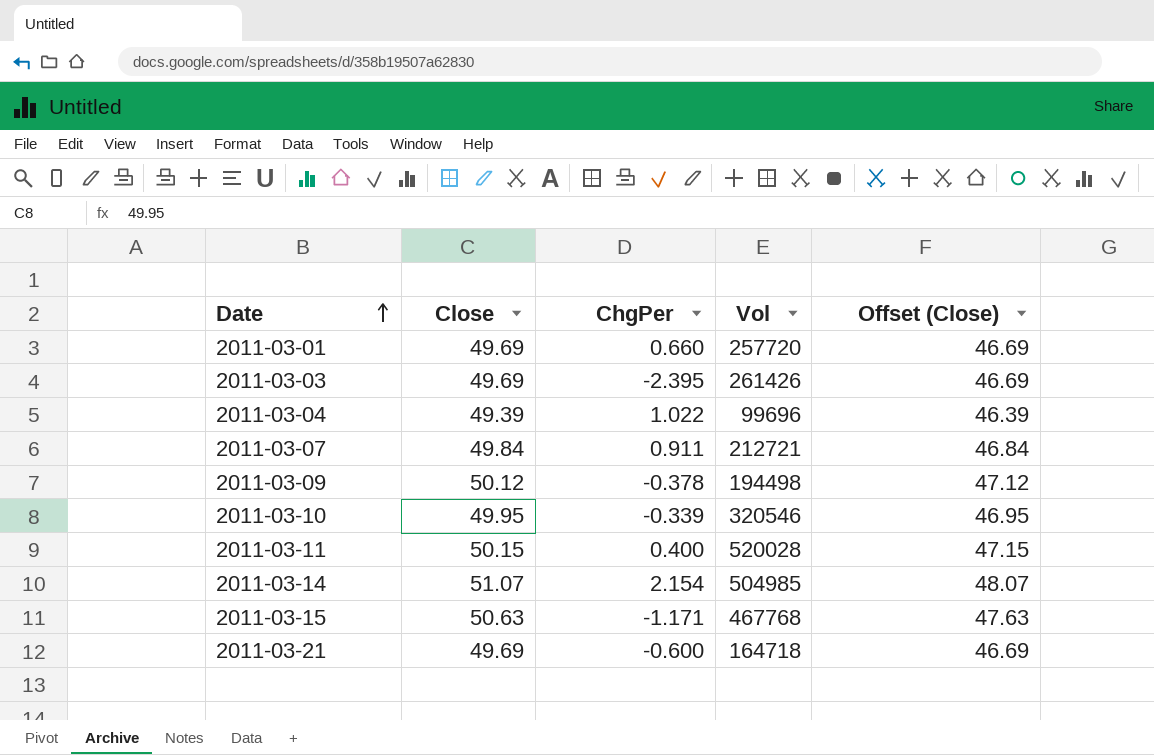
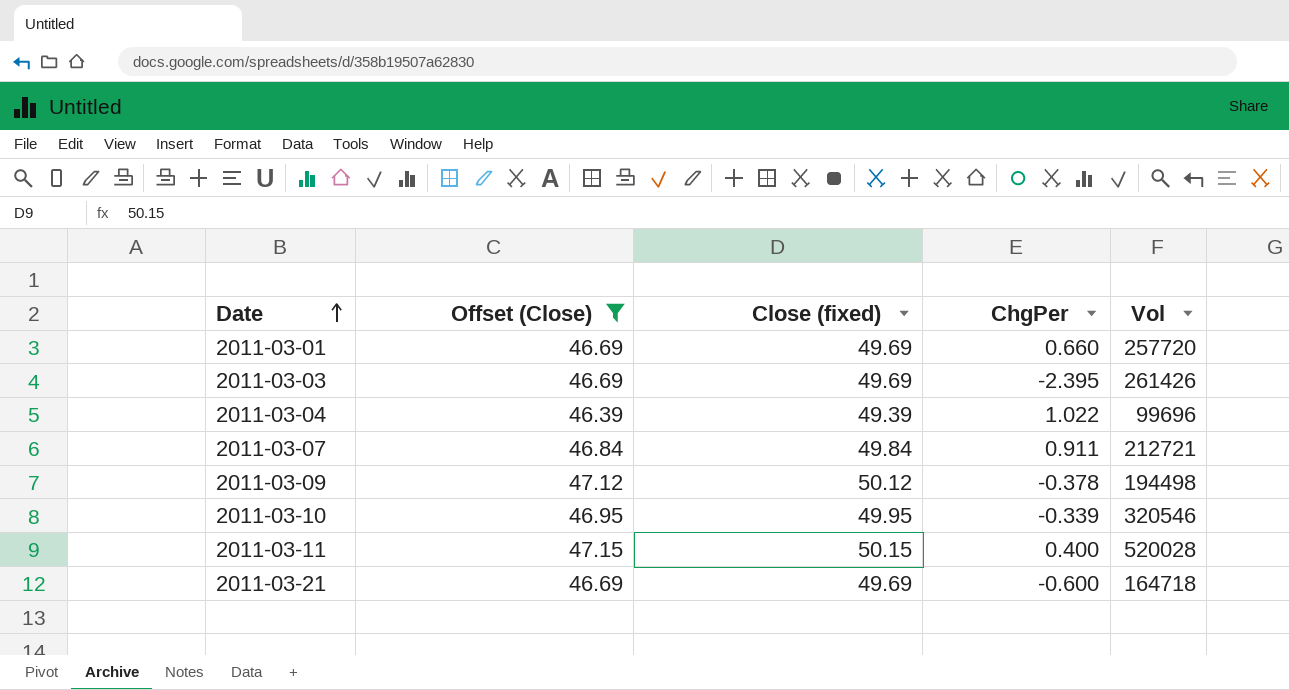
filter: none -> Offset (Close) <= 47.15
column Offset (Close) | position: 5 -> 2
column name: Close -> Close (fixed)

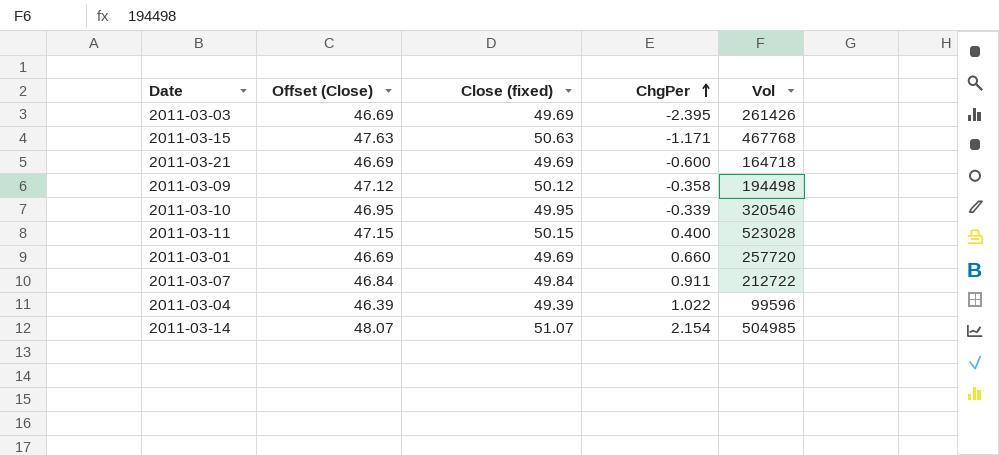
filter: Offset (Close) <= 47.15 -> none
row order: Date ascending -> ChgPer ascending
2011-03-09 | ChgPer: -0.378 -> -0.358
2011-03-11 | Vol: 520028 -> 523028
2011-03-07 | Vol: 212721 -> 212722
2011-03-04 | Vol: 99696 -> 99596

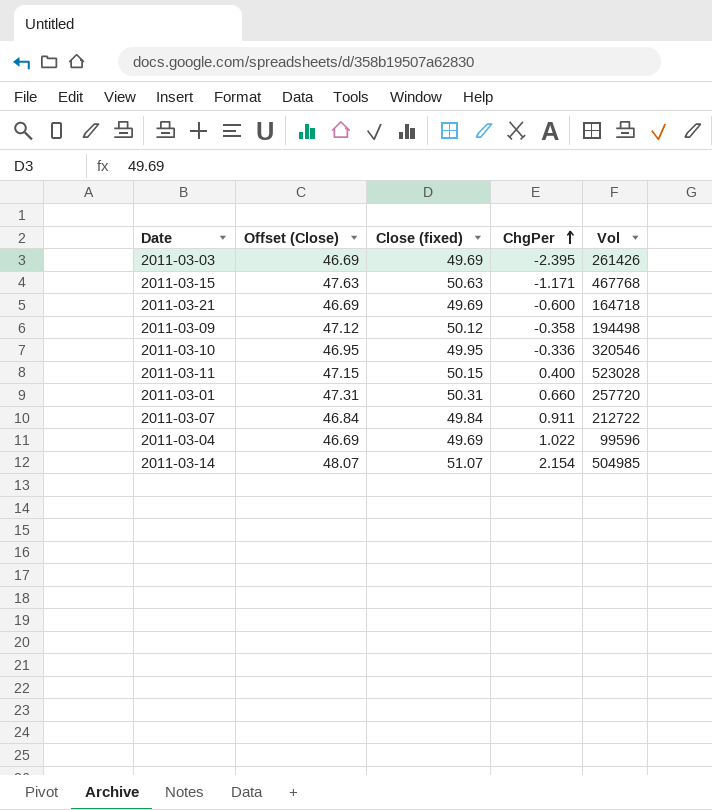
2011-03-10 | ChgPer: -0.339 -> -0.336
2011-03-01 | Offset (Close): 46.69 -> 47.31
2011-03-01 | Close (fixed): 49.69 -> 50.31
2011-03-04 | Offset (Close): 46.39 -> 46.69
2011-03-04 | Close (fixed): 49.39 -> 49.69

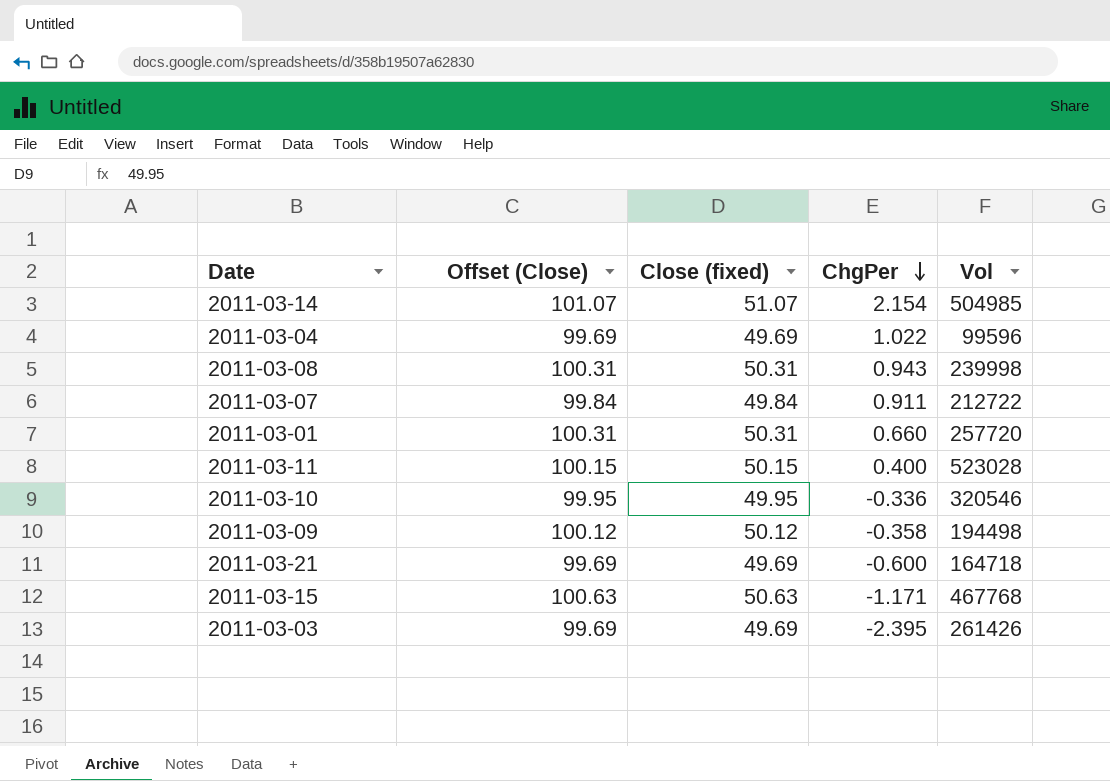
row order: ChgPer ascending -> ChgPer descending
column Offset (Close) | formula: [Close (fixed)] - 3 -> [Close (fixed)] + 50
row 2011-03-08: none -> 100.31 | 50.31 | 0.943 | 239998

